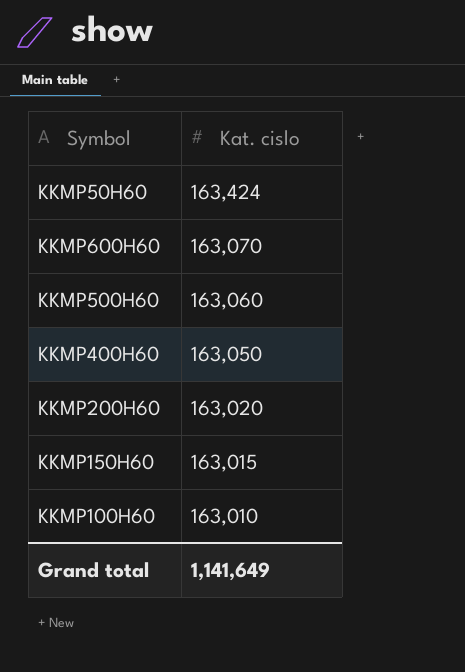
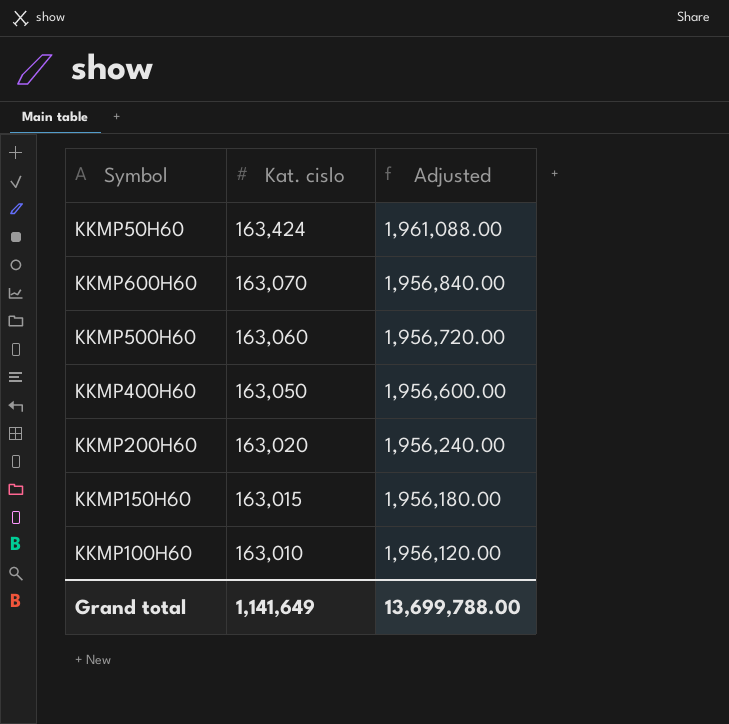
column Adjusted | formula: none -> [Kat. cislo] * 12

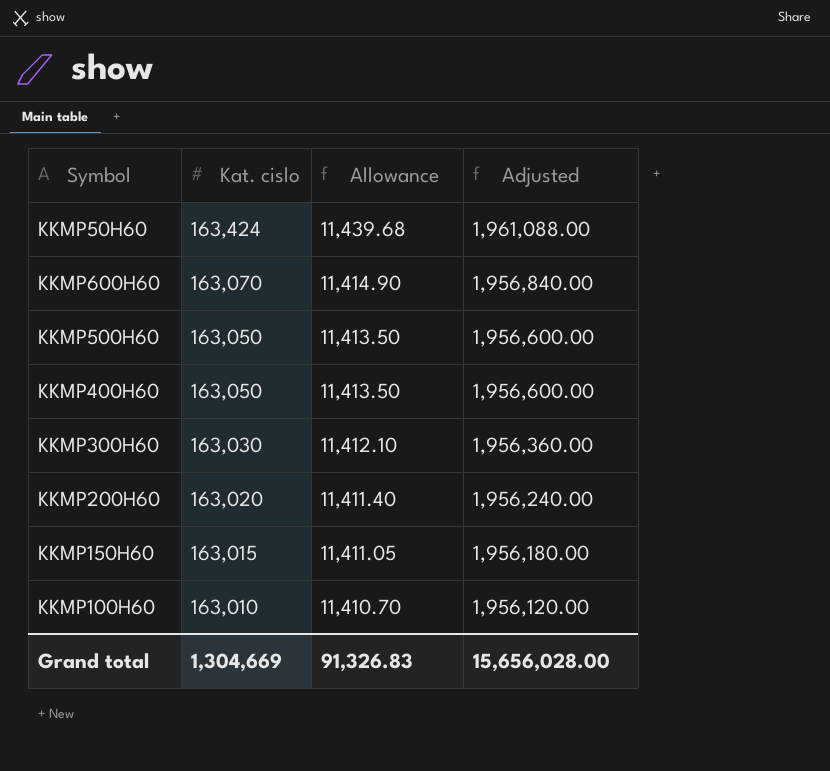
column Allowance | formula: none -> [Kat. cislo] * 0.07
KKMP500H60 | Kat. cislo: 163,060 -> 163,050
KKMP500H60 | Adjusted: 1,956,720.00 -> 1,956,600.00
row KKMP300H60: none -> 163,030 | 11,412.10 | 1,956,360.00
Grand total | Kat. cislo: 1,141,649 -> 1,304,669
Grand total | Adjusted: 13,699,788.00 -> 15,656,028.00

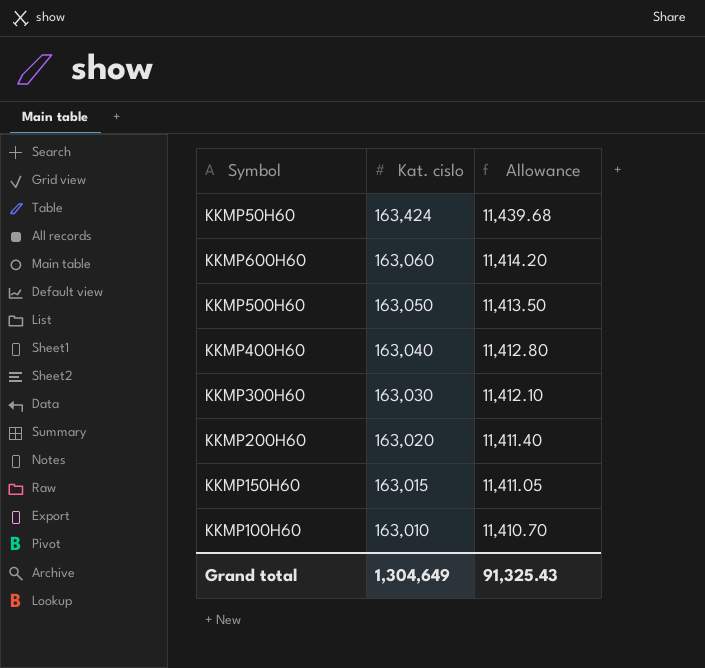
column Adjusted | formula: [Kat. cislo] * 12 -> none
KKMP600H60 | Kat. cislo: 163,070 -> 163,060
KKMP600H60 | Allowance: 11,414.90 -> 11,414.20
KKMP400H60 | Kat. cislo: 163,050 -> 163,040
KKMP400H60 | Allowance: 11,413.50 -> 11,412.80
Grand total | Kat. cislo: 1,304,669 -> 1,304,649
Grand total | Allowance: 91,326.83 -> 91,325.43

